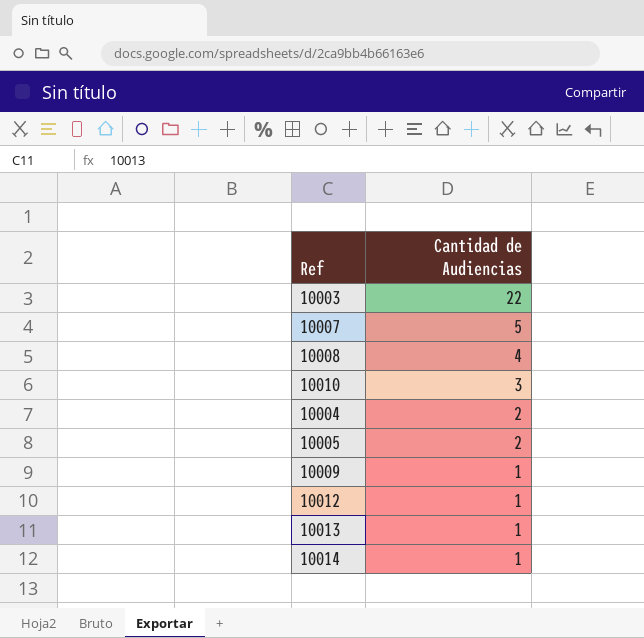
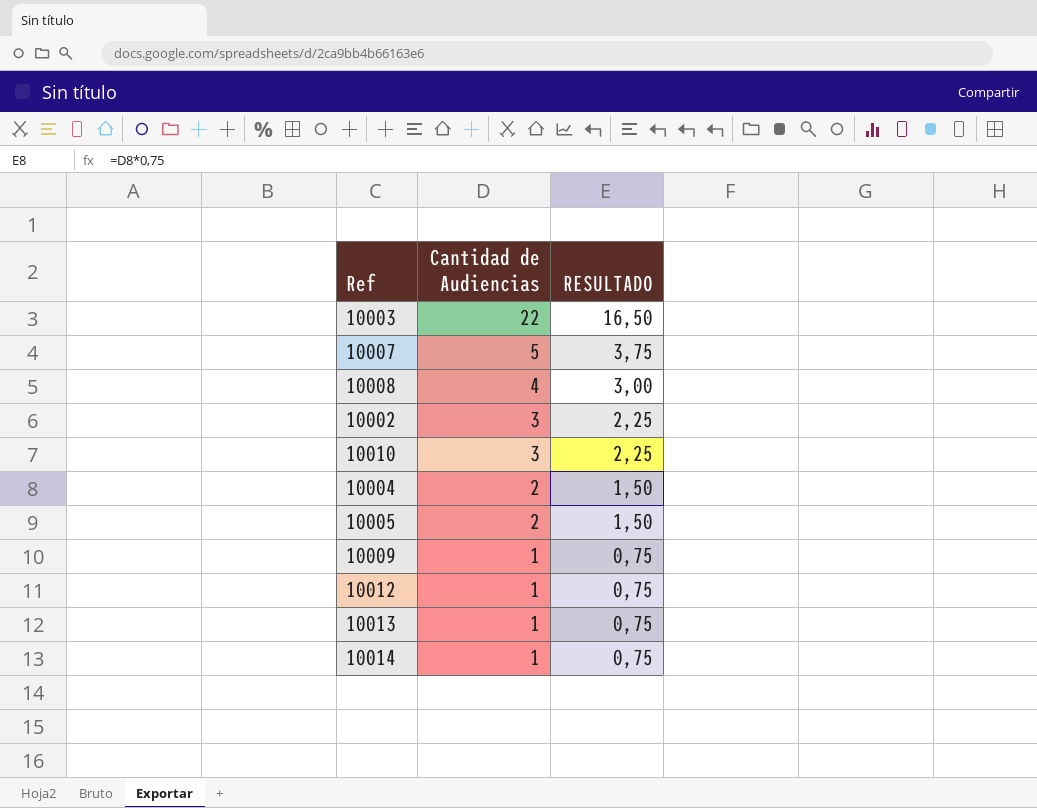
column RESULTADO | formula: none -> [Cantidad de Audiencias] * 0,75
row 10002: none -> 3 | 2,25

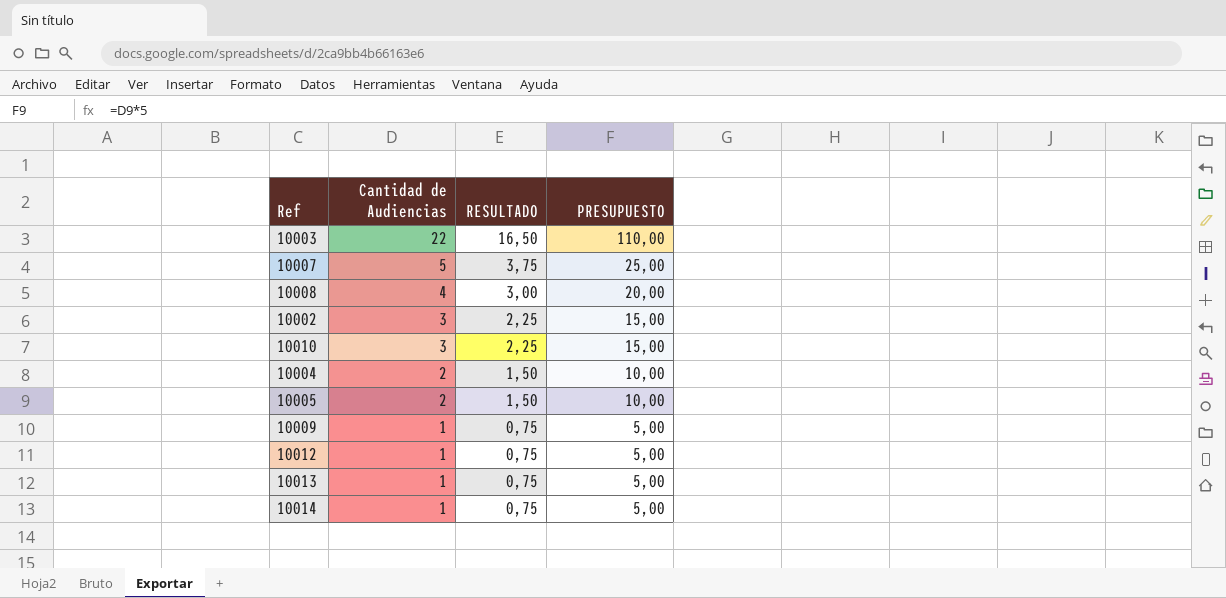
column PRESUPUESTO | formula: none -> [Cantidad de Audiencias] * 5

